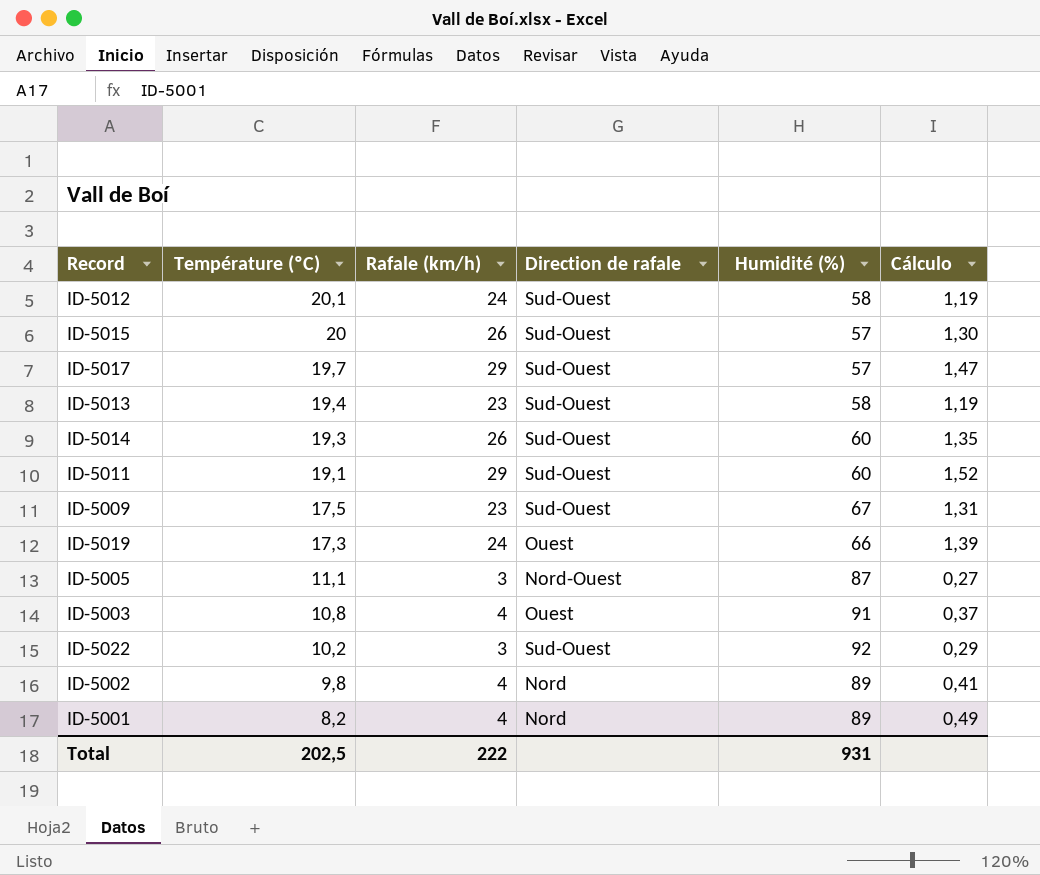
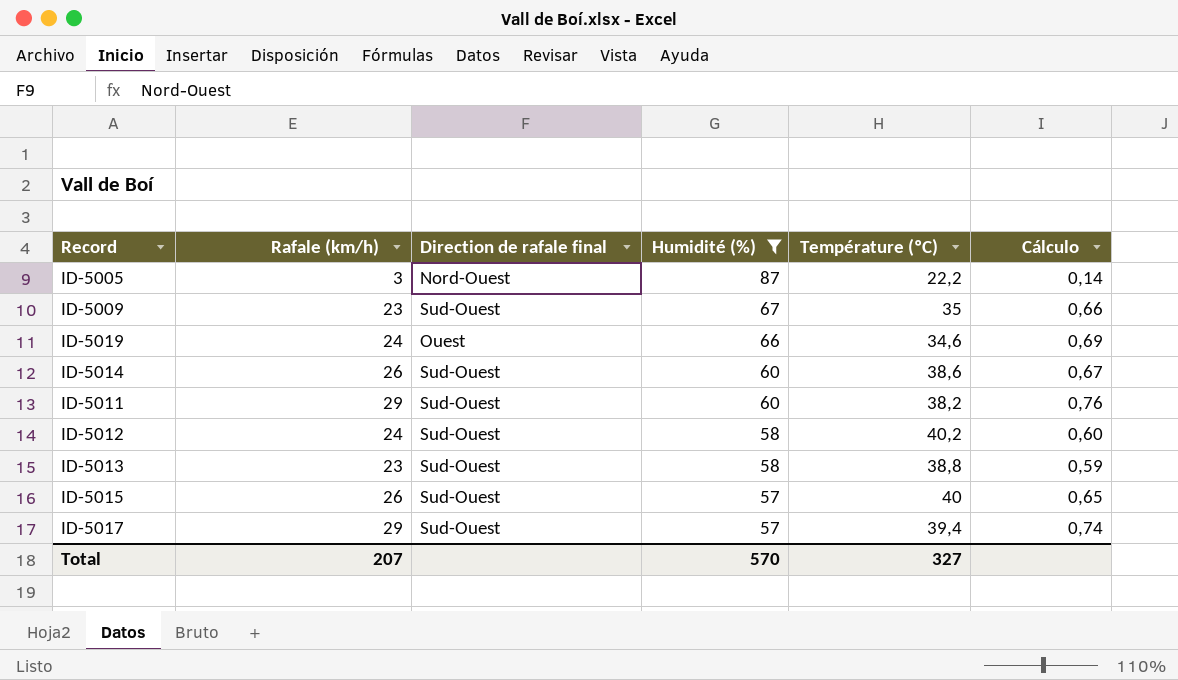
filter: none -> Humidité (%) <= 87
row order: Température (ºC) descending -> Humidité (%) descending
column name: Direction de rafale -> Direction de rafale final
column Température (ºC) | position: 2 -> 5
ID-5005 | Température (ºC): 11,1 -> 22,2
ID-5005 | Cálculo: 0,27 -> 0,14
ID-5009 | Température (ºC): 17,5 -> 35
ID-5009 | Cálculo: 1,31 -> 0,66
ID-5019 | Température (ºC): 17,3 -> 34,6
ID-5019 | Cálculo: 1,39 -> 0,69
ID-5014 | Température (ºC): 19,3 -> 38,6
ID-5014 | Cálculo: 1,35 -> 0,67
ID-5011 | Température (ºC): 19,1 -> 38,2
ID-5011 | Cálculo: 1,52 -> 0,76
ID-5012 | Température (ºC): 20,1 -> 40,2
ID-5012 | Cálculo: 1,19 -> 0,60
ID-5013 | Température (ºC): 19,4 -> 38,8
ID-5013 | Cálculo: 1,19 -> 0,59
ID-5015 | Température (ºC): 20 -> 40
ID-5015 | Cálculo: 1,30 -> 0,65
ID-5017 | Température (ºC): 19,7 -> 39,4
ID-5017 | Cálculo: 1,47 -> 0,74
Total | Rafale (km/h): 222 -> 207
Total | Humidité (%): 931 -> 570
Total | Température (ºC): 202,5 -> 327

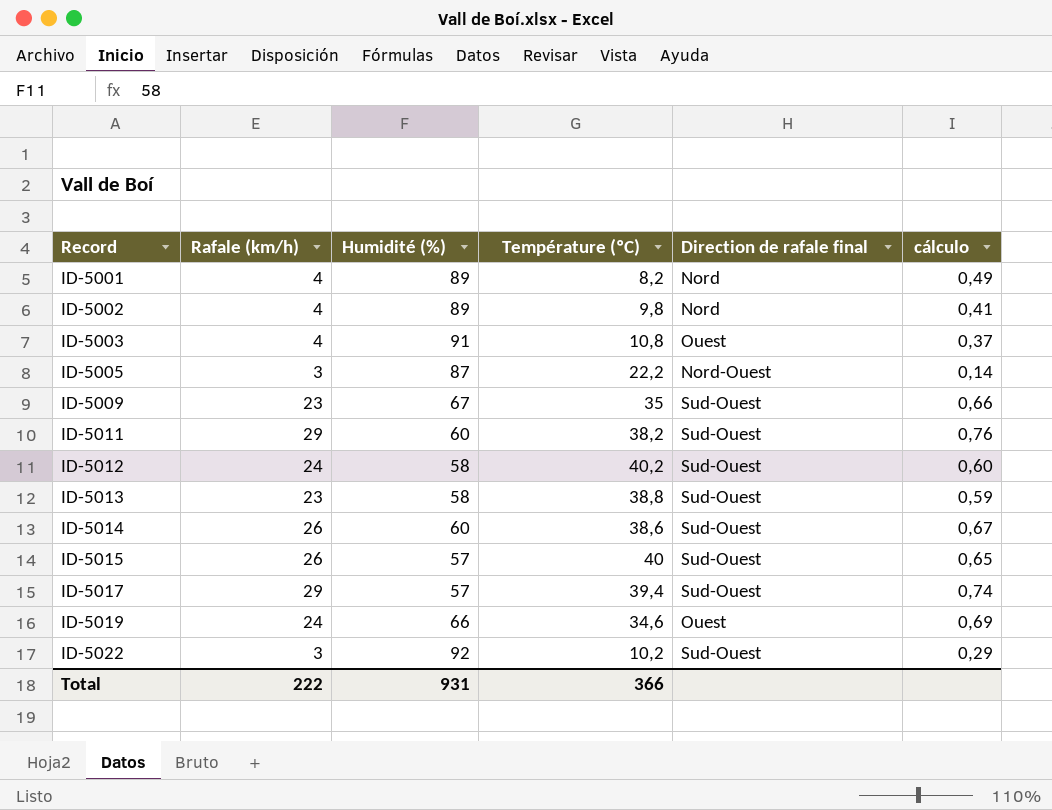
filter: Humidité (%) <= 87 -> none
row order: Humidité (%) descending -> Record ascending
column Direction de rafale final | position: 3 -> 5
column name: Cálculo -> cálculo
Total | Rafale (km/h): 207 -> 222
Total | Humidité (%): 570 -> 931
Total | Température (ºC): 327 -> 366

